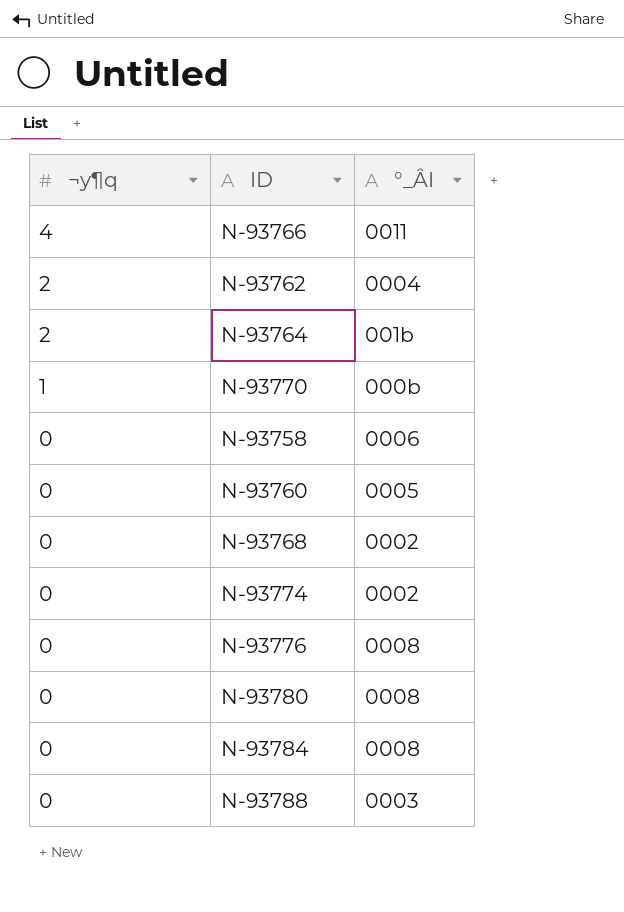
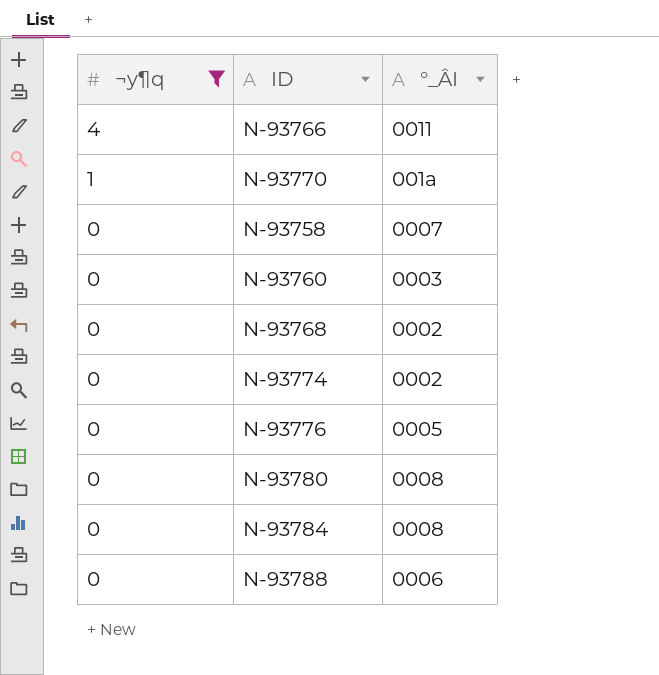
filter: none -> ¬y¶q != 2
N-93770 | °_ÂI: 000b -> 001a
N-93758 | °_ÂI: 0006 -> 0007
N-93760 | °_ÂI: 0005 -> 0003
N-93776 | °_ÂI: 0008 -> 0005
N-93788 | °_ÂI: 0003 -> 0006

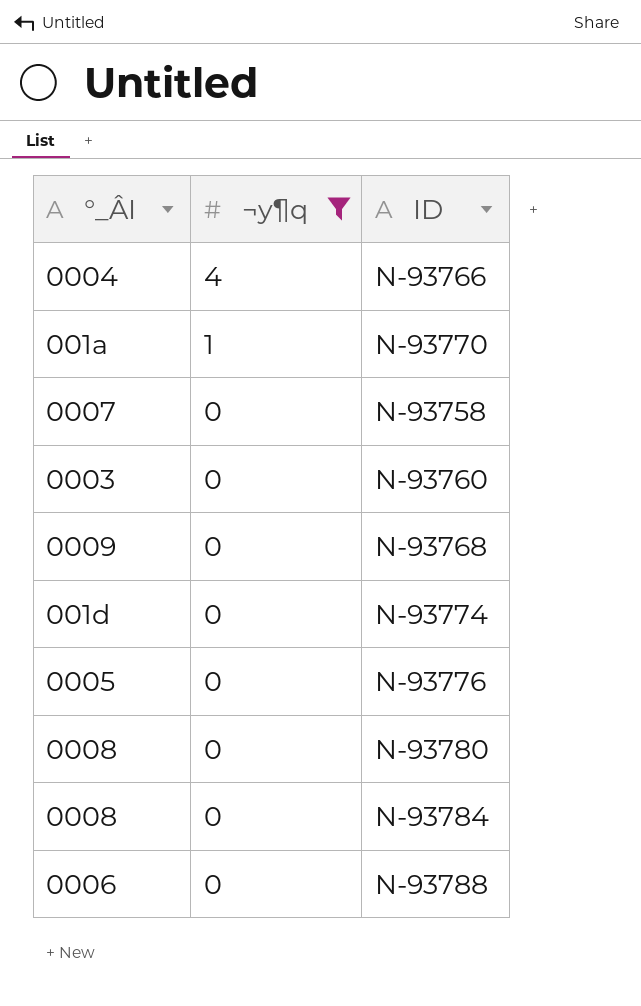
column °_ÂI | position: 3 -> 1
N-93766 | °_ÂI: 0011 -> 0004
N-93768 | °_ÂI: 0002 -> 0009
N-93774 | °_ÂI: 0002 -> 001d

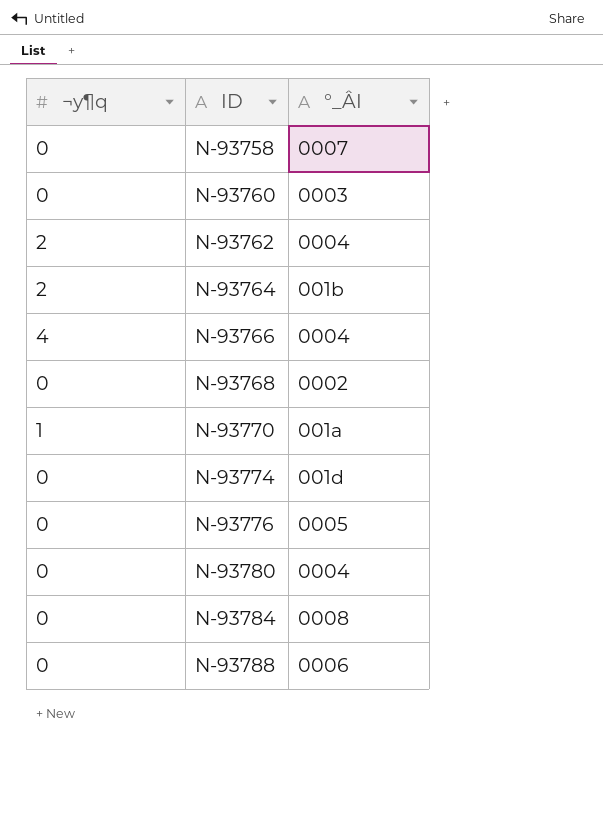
filter: ¬y¶q != 2 -> none
row order: ¬y¶q descending -> ID ascending
column °_ÂI | position: 1 -> 3
N-93768 | °_ÂI: 0009 -> 0002
N-93780 | °_ÂI: 0008 -> 0004

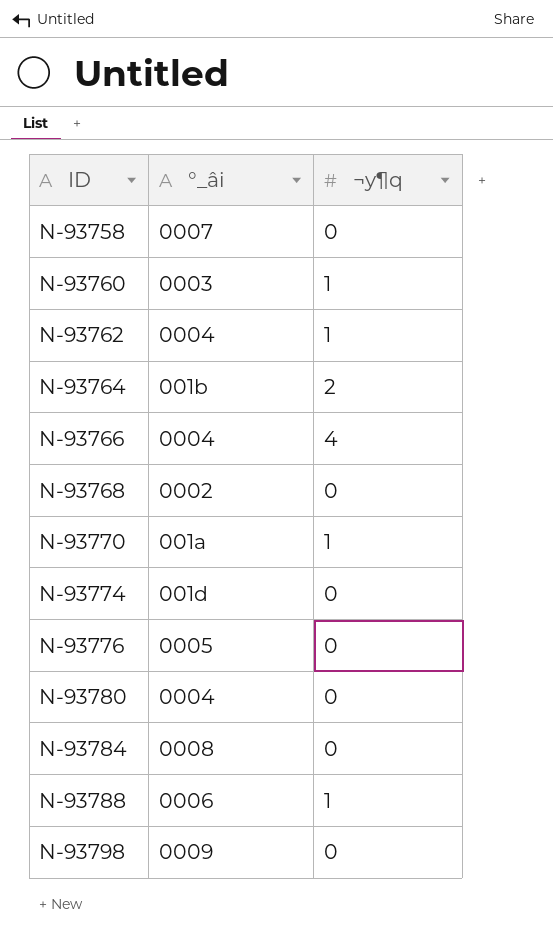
column name: °_ÂI -> °_âi
column ¬y¶q | position: 1 -> 3
N-93760 | ¬y¶q: 0 -> 1
N-93762 | ¬y¶q: 2 -> 1
N-93788 | ¬y¶q: 0 -> 1
row N-93798: none -> 0009 | 0

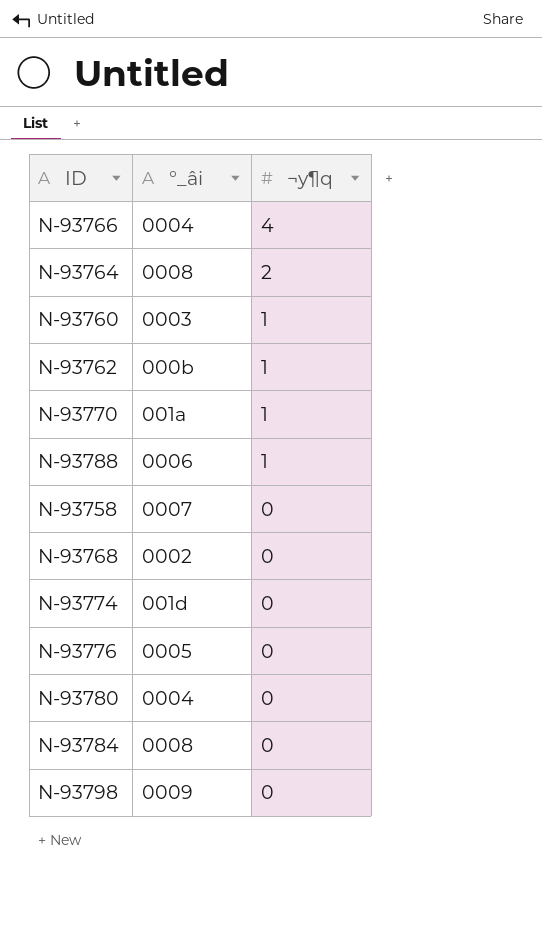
row order: ID ascending -> ¬y¶q descending
N-93764 | °_âi: 001b -> 0008
N-93762 | °_âi: 0004 -> 000b

